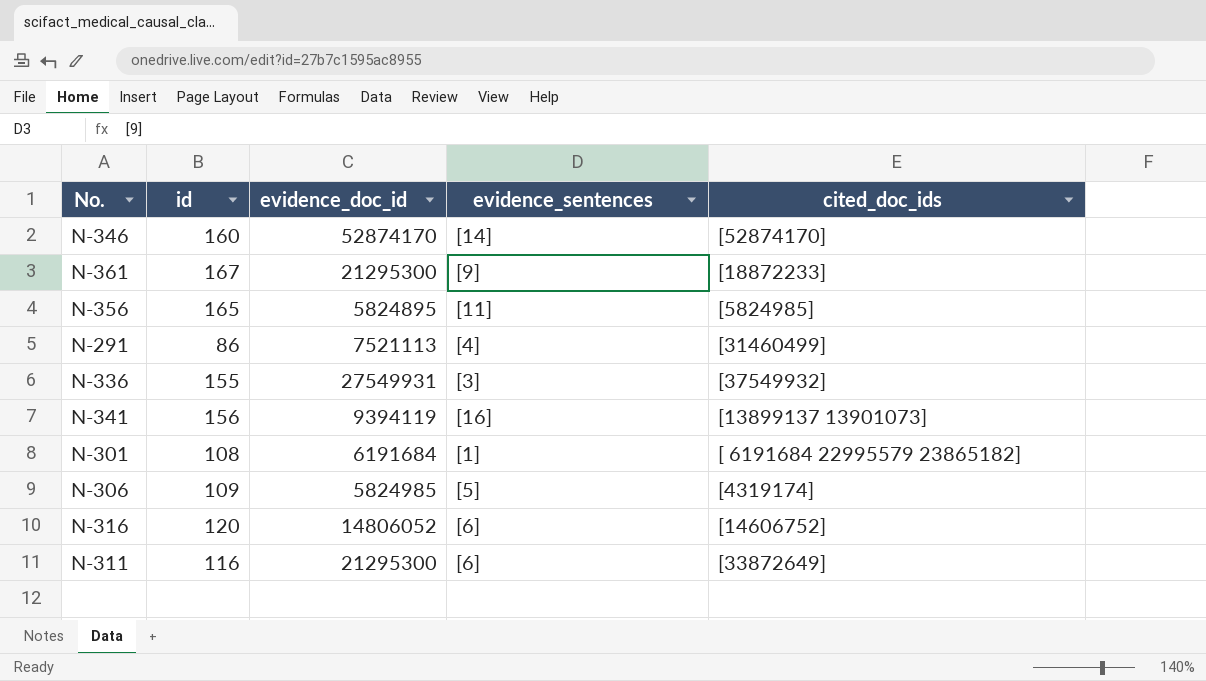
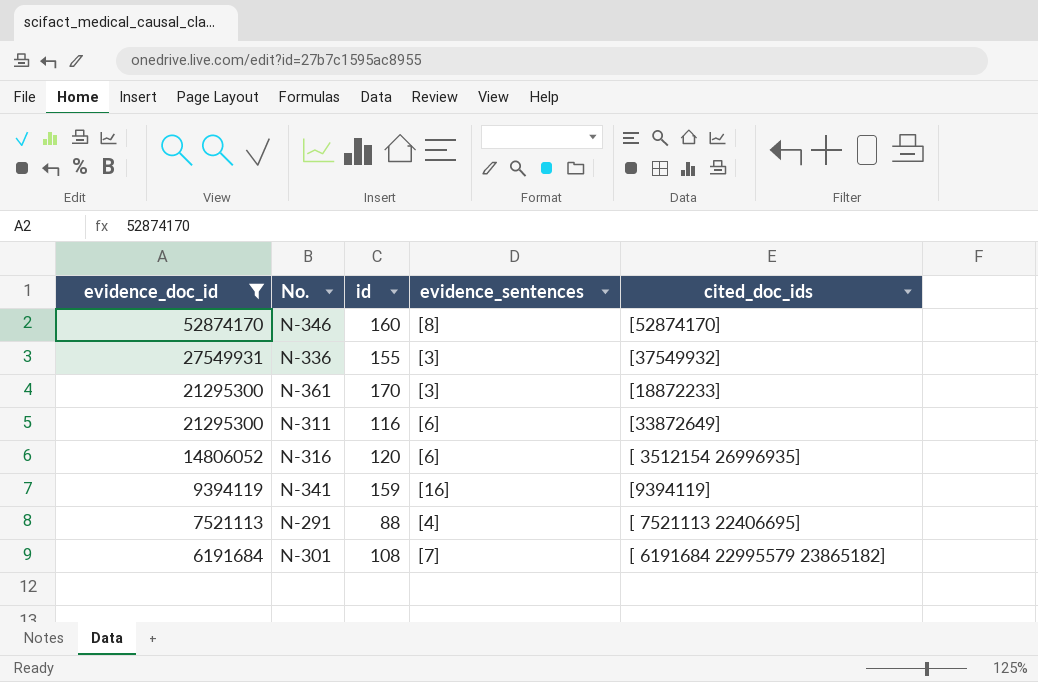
filter: none -> evidence_doc_id >= 6191684
row order: none -> evidence_doc_id descending
column evidence_doc_id | position: 3 -> 1
N-346 | evidence_sentences: [14] -> [8]
N-361 | id: 167 -> 170
N-361 | evidence_sentences: [9] -> [3]
N-316 | cited_doc_ids: [14606752] -> [ 3512154 26996935]
N-341 | id: 156 -> 159
N-341 | cited_doc_ids: [13899137 13901073] -> [9394119]
N-291 | id: 86 -> 88
N-291 | cited_doc_ids: [31460499] -> [ 7521113 22406695]
N-301 | evidence_sentences: [1] -> [7]

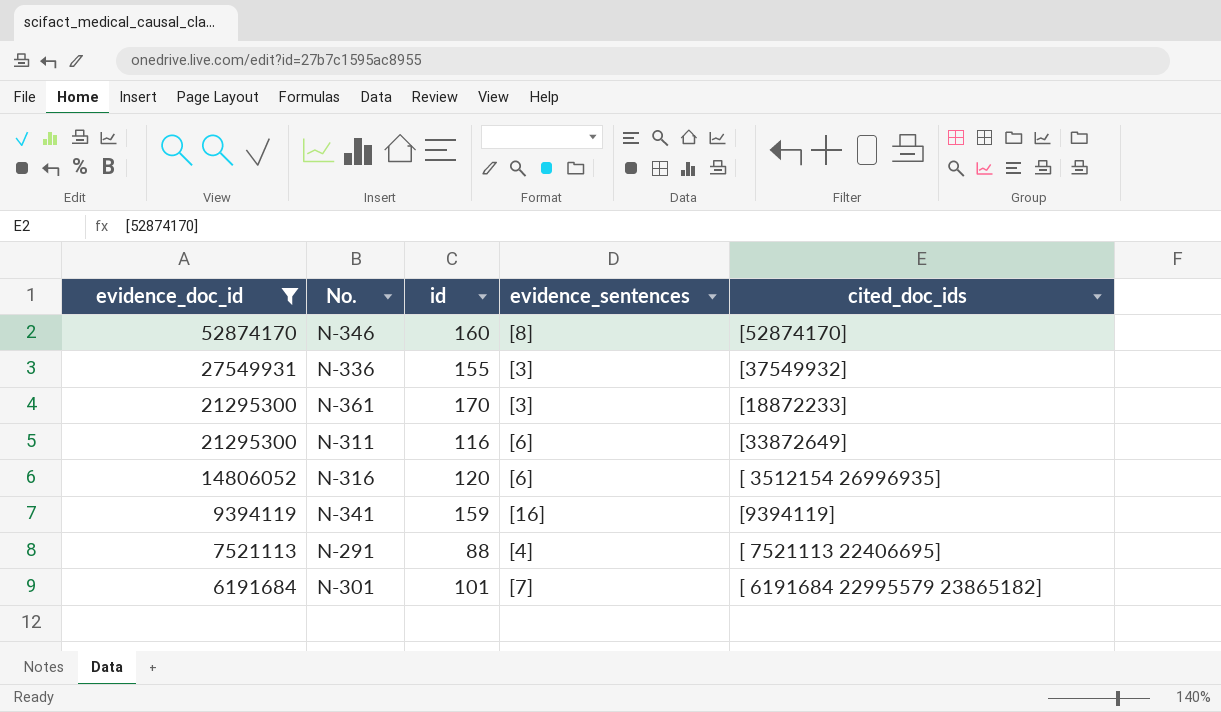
N-301 | id: 108 -> 101

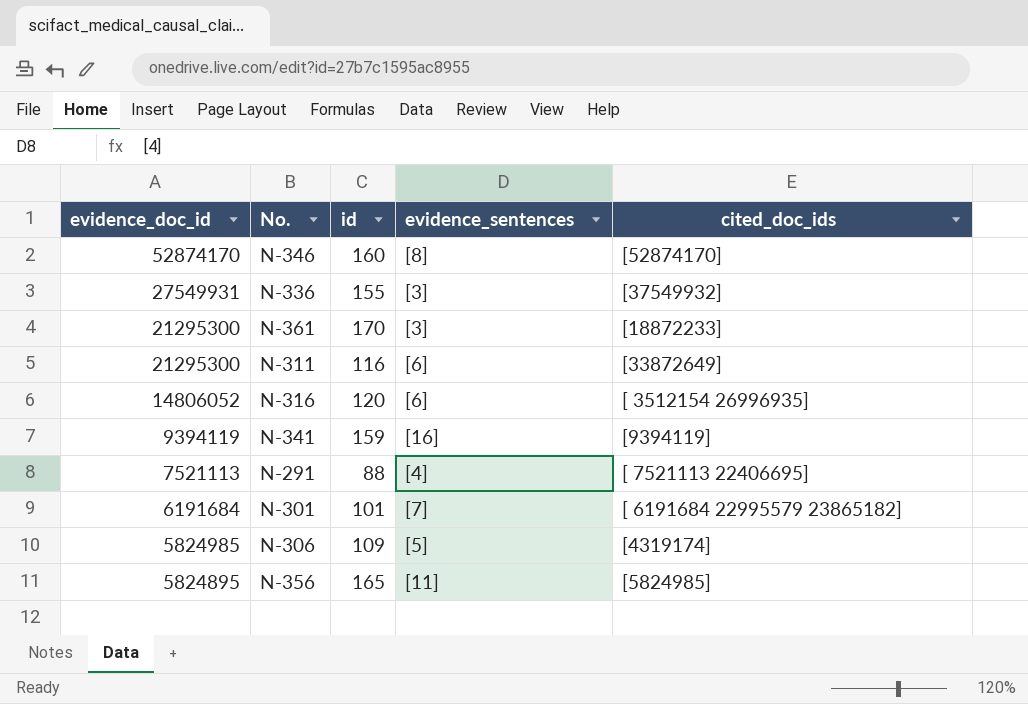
filter: evidence_doc_id >= 6191684 -> none

